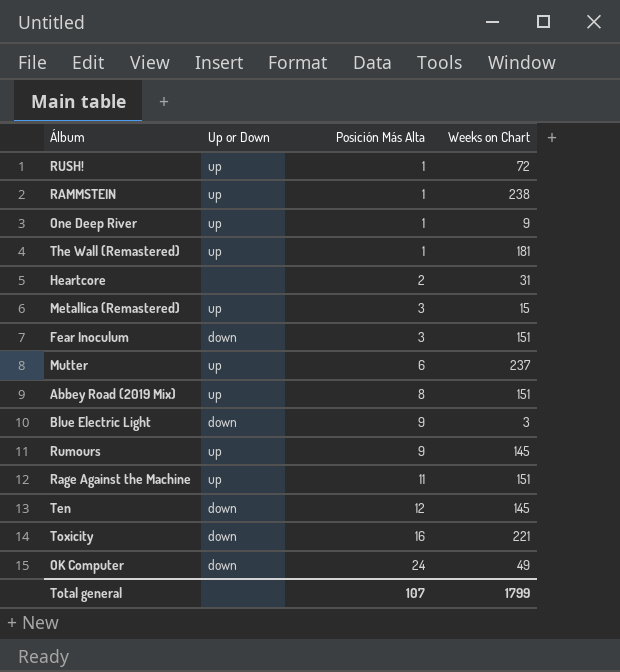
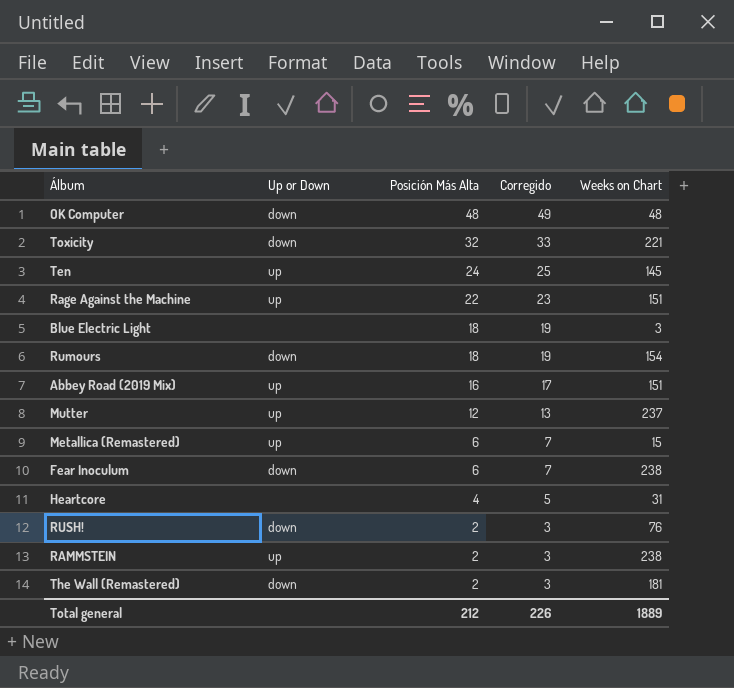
row order: Posición Más Alta ascending -> Posición Más Alta descending
column Corregido | formula: none -> [Posición Más Alta] + 1
row One Deep River: up | 1 | 9 -> none
OK Computer | Posición Más Alta: 24 -> 48
OK Computer | Weeks on Chart: 49 -> 48
Toxicity | Posición Más Alta: 16 -> 32
Ten | Up or Down: down -> up
Ten | Posición Más Alta: 12 -> 24
Rage Against the Machine | Posición Más Alta: 11 -> 22
Blue Electric Light | Up or Down: down -> none
Blue Electric Light | Posición Más Alta: 9 -> 18
Rumours | Up or Down: up -> down
Rumours | Posición Más Alta: 9 -> 18
Rumours | Weeks on Chart: 145 -> 154
Abbey Road (2019 Mix) | Posición Más Alta: 8 -> 16
Mutter | Posición Más Alta: 6 -> 12
Metallica (Remastered) | Posición Más Alta: 3 -> 6
Fear Inoculum | Posición Más Alta: 3 -> 6
Fear Inoculum | Weeks on Chart: 151 -> 238
Heartcore | Posición Más Alta: 2 -> 4
RUSH! | Up or Down: up -> down
RUSH! | Posición Más Alta: 1 -> 2
RUSH! | Weeks on Chart: 72 -> 76
RAMMSTEIN | Posición Más Alta: 1 -> 2
The Wall (Remastered) | Up or Down: up -> down
The Wall (Remastered) | Posición Más Alta: 1 -> 2
Total general | Posición Más Alta: 107 -> 212
Total general | Weeks on Chart: 1799 -> 1889

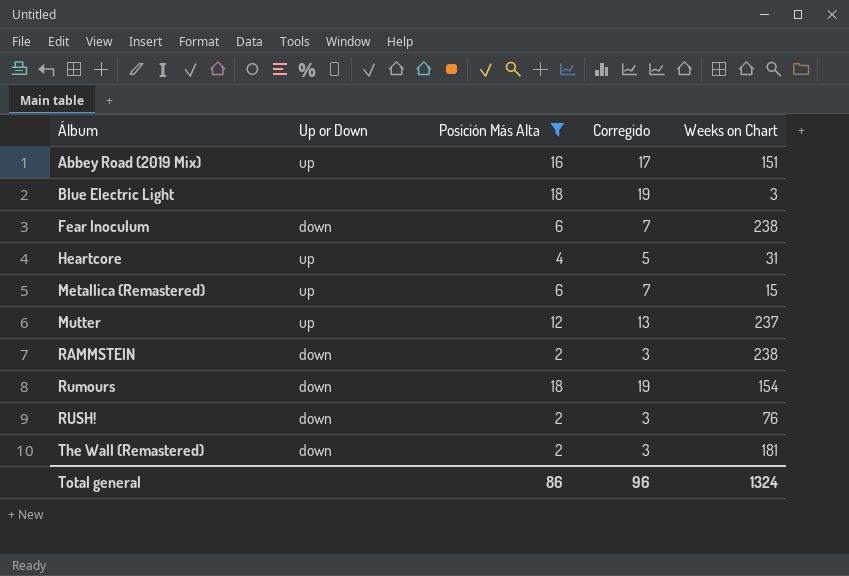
filter: none -> Posición Más Alta <= 18
row order: Posición Más Alta descending -> Álbum ascending
Heartcore | Up or Down: none -> up
RAMMSTEIN | Up or Down: up -> down
Total general | Posición Más Alta: 212 -> 86
Total general | Corregido: 226 -> 96
Total general | Weeks on Chart: 1889 -> 1324

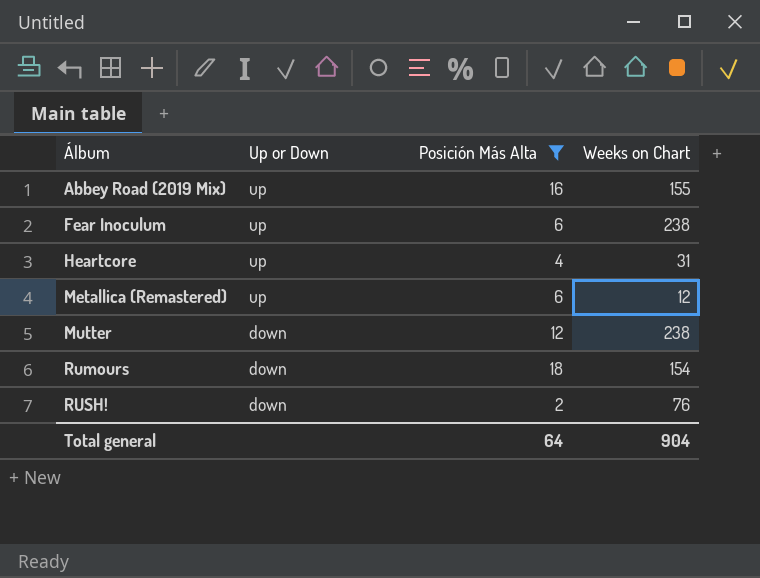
column Corregido | formula: [Posición Más Alta] + 1 -> none
row Blue Electric Light: none | 18 | 19 | 3 -> none
row RAMMSTEIN: down | 2 | 3 | 238 -> none
row The Wall (Remastered): down | 2 | 3 | 181 -> none
Abbey Road (2019 Mix) | Weeks on Chart: 151 -> 155
Fear Inoculum | Up or Down: down -> up
Metallica (Remastered) | Weeks on Chart: 15 -> 12
Mutter | Up or Down: up -> down
Mutter | Weeks on Chart: 237 -> 238
Total general | Posición Más Alta: 86 -> 64
Total general | Weeks on Chart: 1324 -> 904

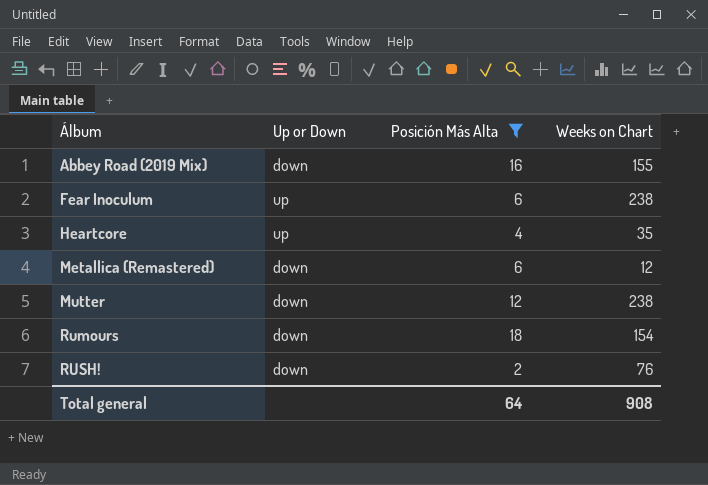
Abbey Road (2019 Mix) | Up or Down: up -> down
Heartcore | Weeks on Chart: 31 -> 35
Metallica (Remastered) | Up or Down: up -> down
Total general | Weeks on Chart: 904 -> 908

